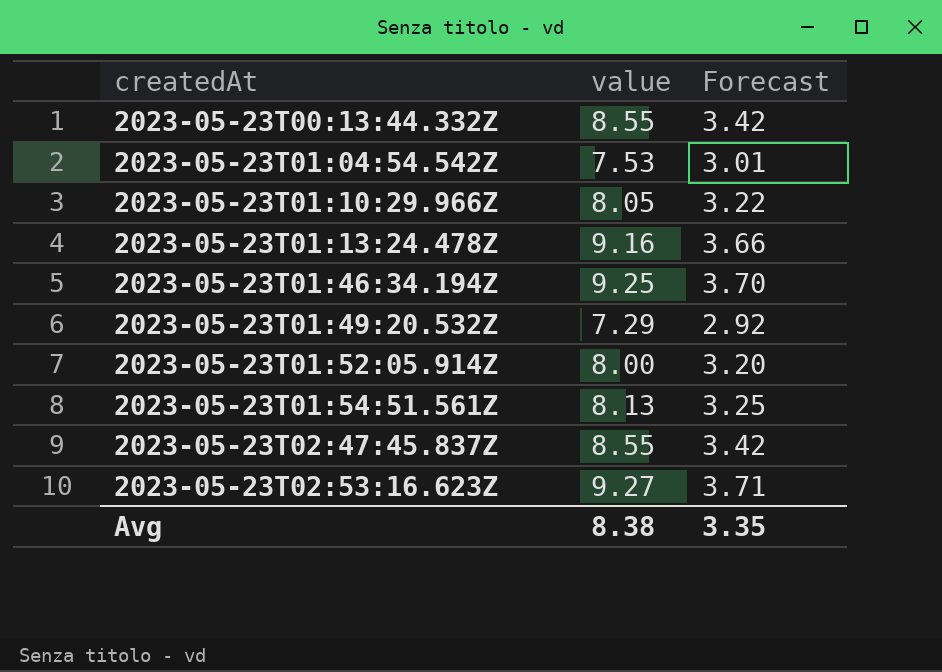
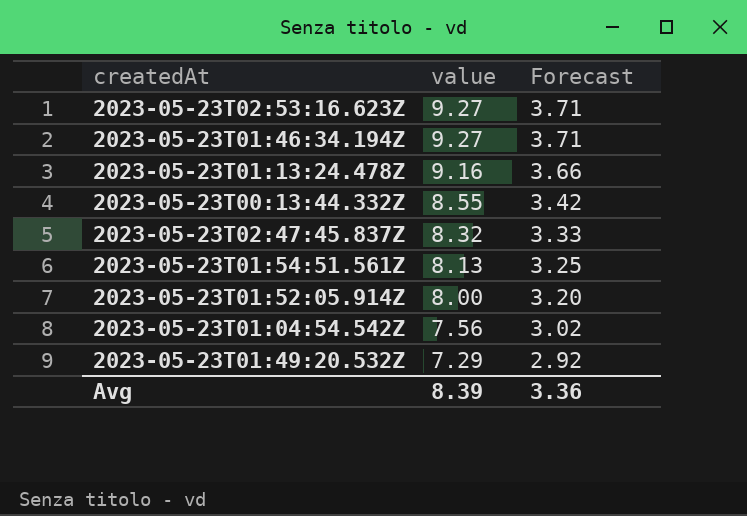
row order: createdAt ascending -> value descending
row 2023-05-23T01:10:29.966Z: 8.05 | 3.22 -> none
2023-05-23T01:46:34.194Z | value: 9.25 -> 9.27
2023-05-23T01:46:34.194Z | Forecast: 3.70 -> 3.71
2023-05-23T02:47:45.837Z | value: 8.55 -> 8.32
2023-05-23T02:47:45.837Z | Forecast: 3.42 -> 3.33
2023-05-23T01:04:54.542Z | value: 7.53 -> 7.56
2023-05-23T01:04:54.542Z | Forecast: 3.01 -> 3.02
Avg | value: 8.38 -> 8.39
Avg | Forecast: 3.35 -> 3.36

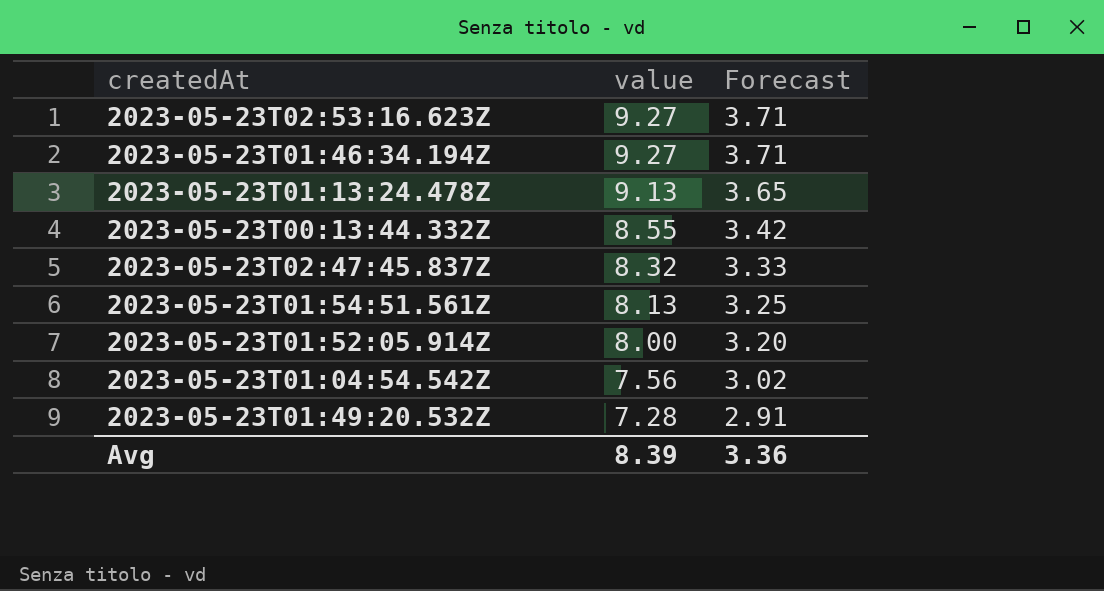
2023-05-23T01:13:24.478Z | value: 9.16 -> 9.13
2023-05-23T01:13:24.478Z | Forecast: 3.66 -> 3.65
2023-05-23T01:49:20.532Z | value: 7.29 -> 7.28
2023-05-23T01:49:20.532Z | Forecast: 2.92 -> 2.91

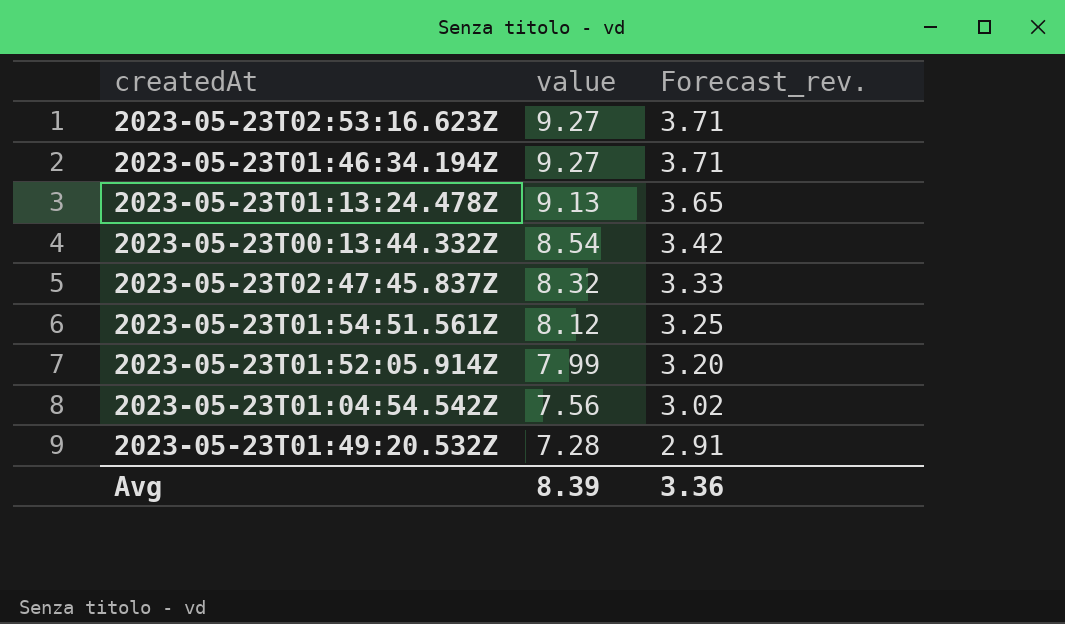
column name: Forecast -> Forecast_rev.
2023-05-23T00:13:44.332Z | value: 8.55 -> 8.54
2023-05-23T01:54:51.561Z | value: 8.13 -> 8.12
2023-05-23T01:52:05.914Z | value: 8.00 -> 7.99

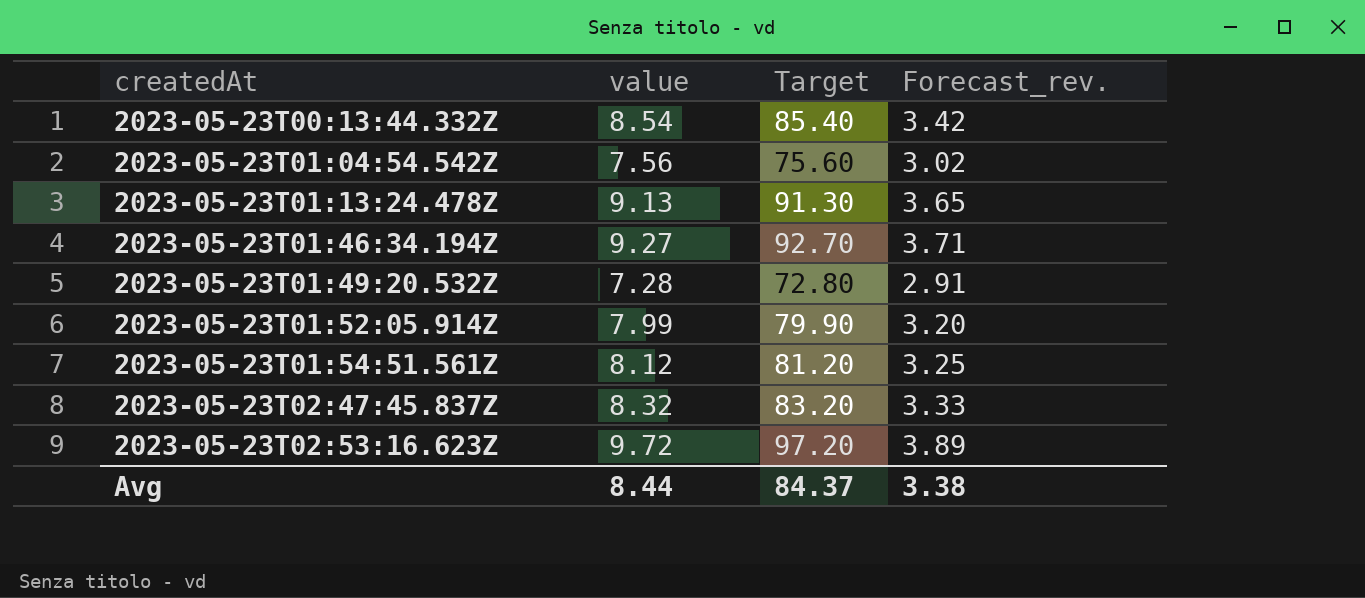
row order: value descending -> createdAt ascending
column Target | formula: none -> [value] * 10
2023-05-23T02:53:16.623Z | value: 9.27 -> 9.72
2023-05-23T02:53:16.623Z | Forecast_rev.: 3.71 -> 3.89
Avg | value: 8.39 -> 8.44
Avg | Forecast_rev.: 3.36 -> 3.38

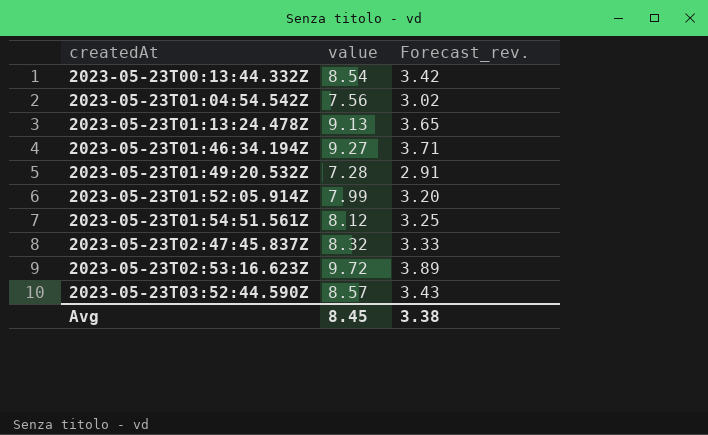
column Target | formula: [value] * 10 -> none
row 2023-05-23T03:52:44.590Z: none -> 8.57 | 3.43
Avg | value: 8.44 -> 8.45

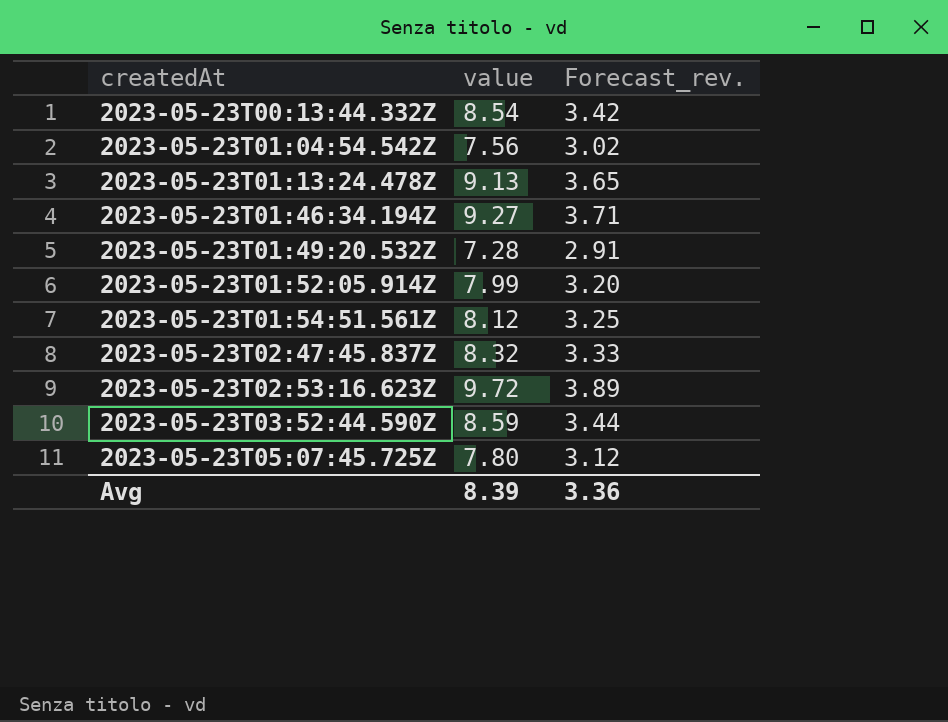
2023-05-23T03:52:44.590Z | value: 8.57 -> 8.59
2023-05-23T03:52:44.590Z | Forecast_rev.: 3.43 -> 3.44
row 2023-05-23T05:07:45.725Z: none -> 7.80 | 3.12
Avg | value: 8.45 -> 8.39
Avg | Forecast_rev.: 3.38 -> 3.36

